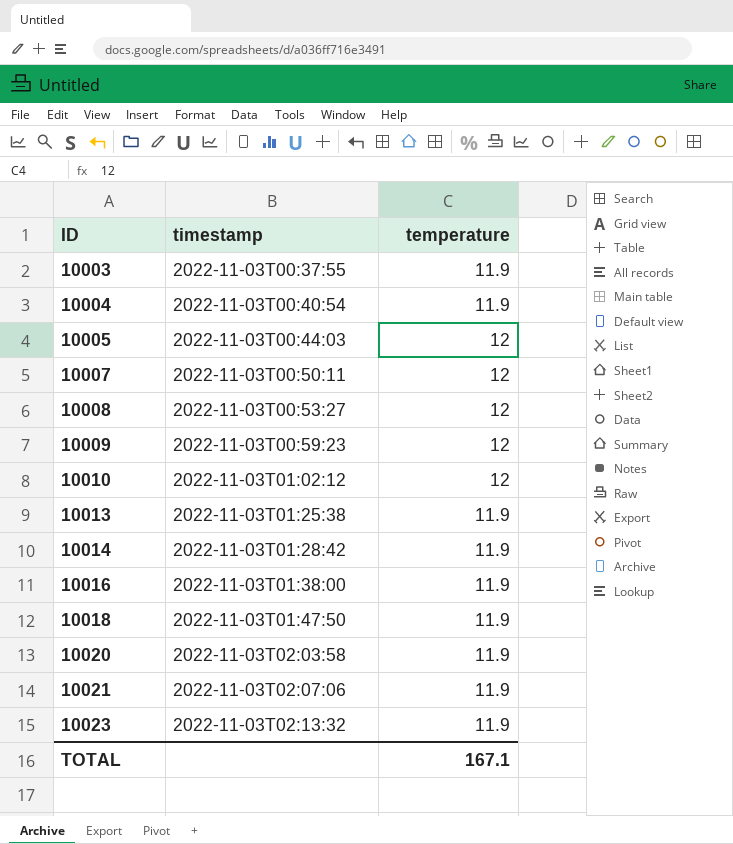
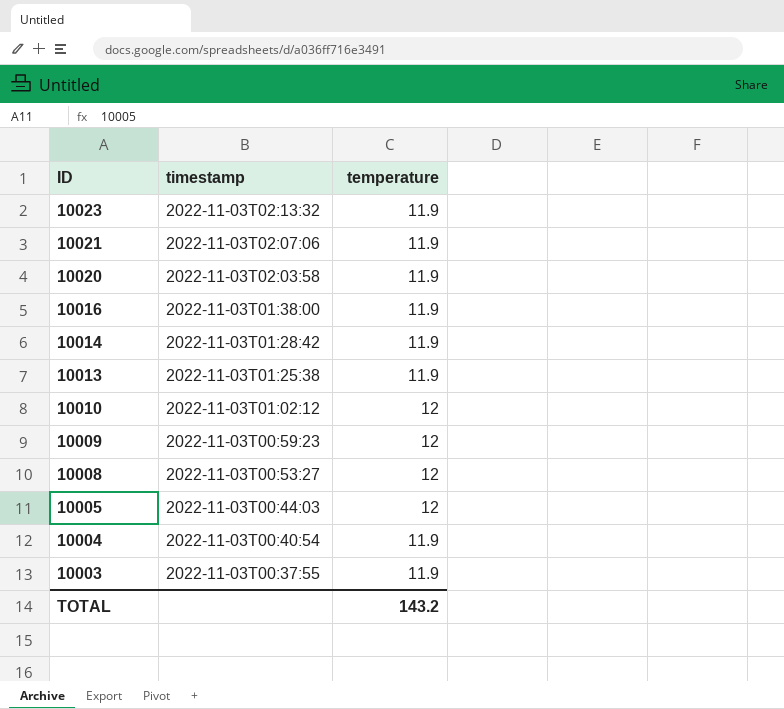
row order: ID ascending -> ID descending
row 10007: 2022-11-03T00:50:11 | 12 -> none
row 10018: 2022-11-03T01:47:50 | 11.9 -> none
TOTAL | temperature: 167.1 -> 143.2

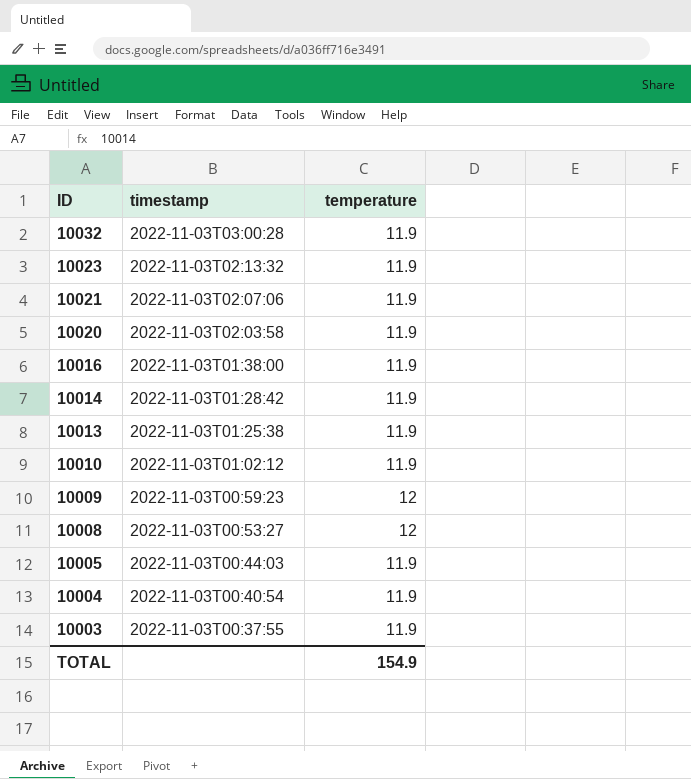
row 10032: none -> 2022-11-03T03:00:28 | 11.9
10010 | temperature: 12 -> 11.9
10005 | temperature: 12 -> 11.9
TOTAL | temperature: 143.2 -> 154.9

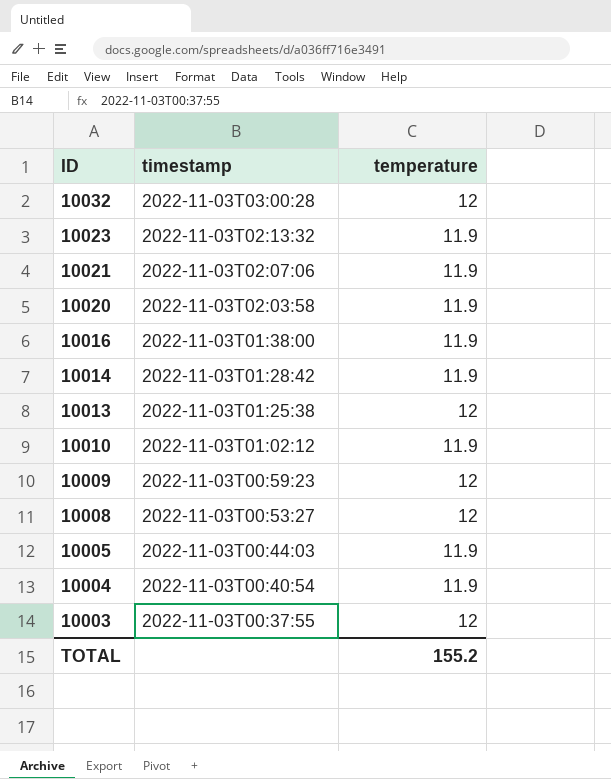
10032 | temperature: 11.9 -> 12
10013 | temperature: 11.9 -> 12
10003 | temperature: 11.9 -> 12
TOTAL | temperature: 154.9 -> 155.2

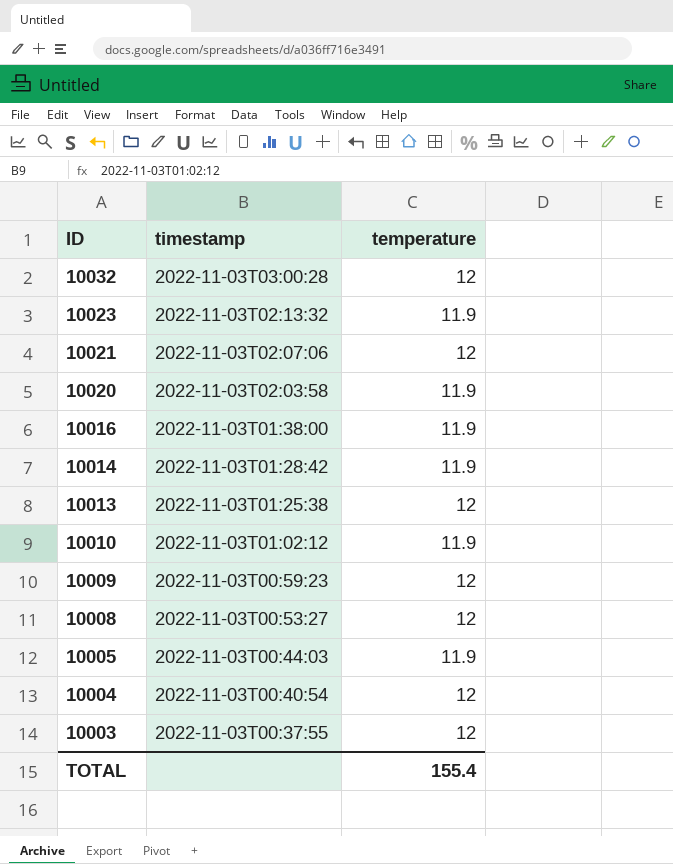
10021 | temperature: 11.9 -> 12
10004 | temperature: 11.9 -> 12
TOTAL | temperature: 155.2 -> 155.4

